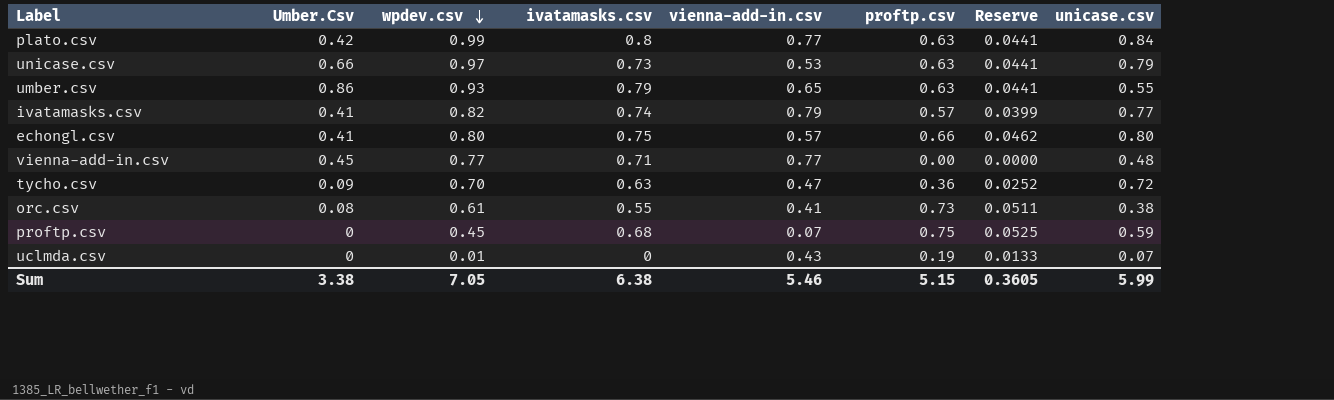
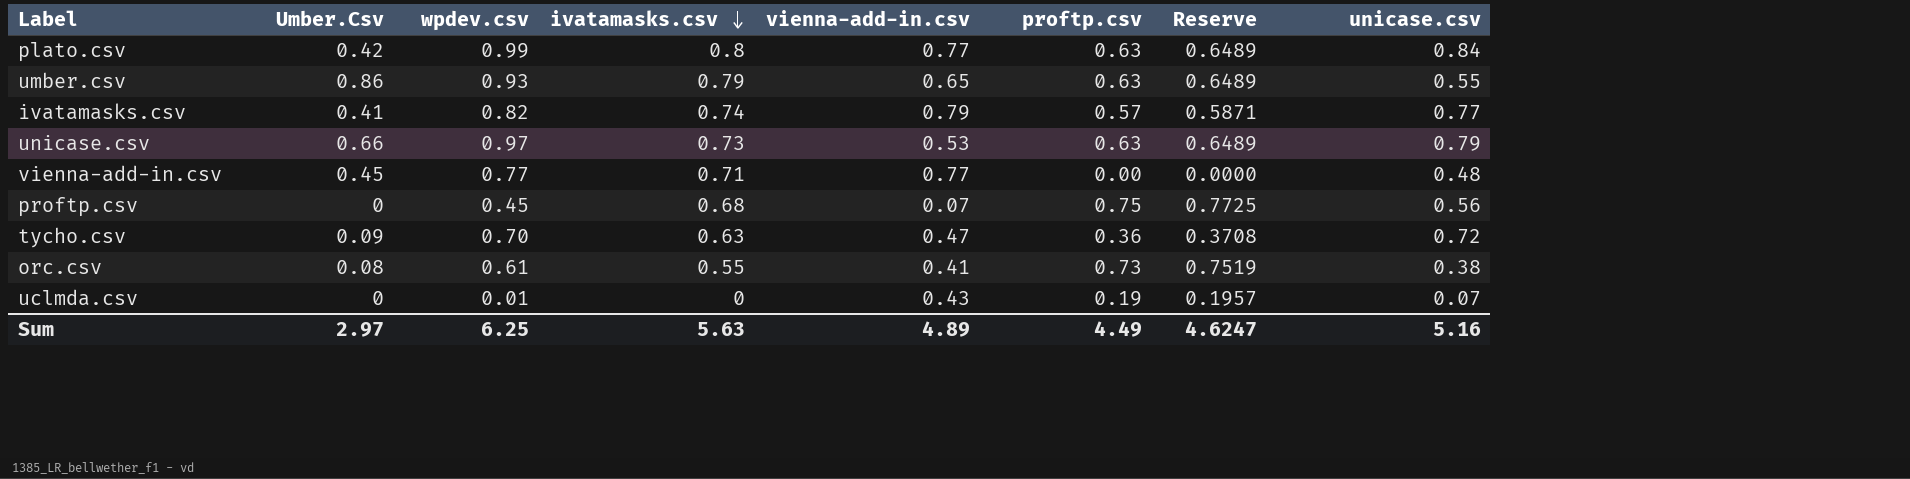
row order: wpdev.csv descending -> ivatamasks.csv descending
column Reserve | formula: [proftp.csv] * 0.07 -> [proftp.csv] * 1.03
row echongl.csv: 0.41 | 0.80 | 0.75 | 0.57 | 0.66 | 0.0462 | 0.80 -> none
proftp.csv | unicase.csv: 0.59 -> 0.56
Sum | Umber.Csv: 3.38 -> 2.97
Sum | wpdev.csv: 7.05 -> 6.25
Sum | ivatamasks.csv: 6.38 -> 5.63
Sum | vienna-add-in.csv: 5.46 -> 4.89
Sum | proftp.csv: 5.15 -> 4.49
Sum | Reserve: 0.3605 -> 4.6247
Sum | unicase.csv: 5.99 -> 5.16

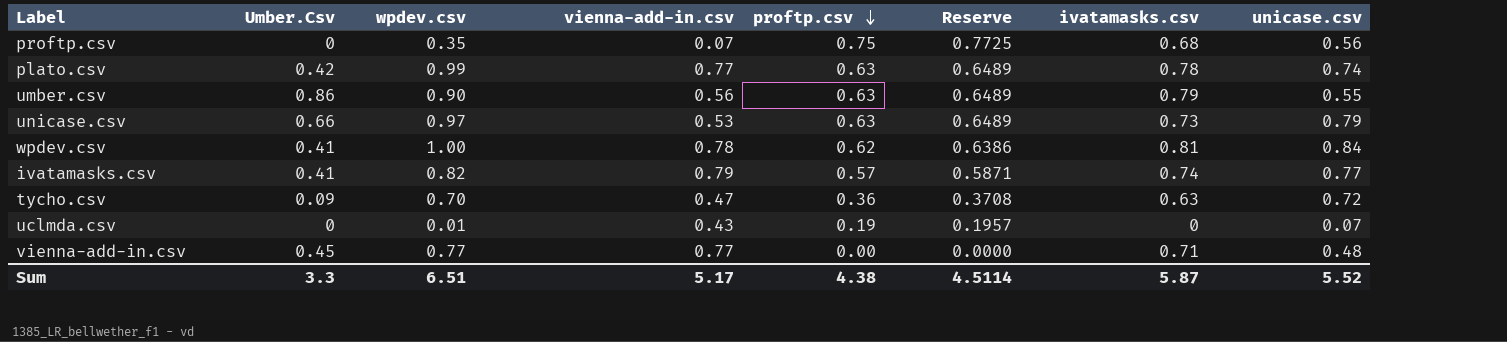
row order: ivatamasks.csv descending -> proftp.csv descending
column ivatamasks.csv | position: 4 -> 7
row orc.csv: 0.08 | 0.61 | 0.55 | 0.41 | 0.73 | 0.7519 | 0.38 -> none
proftp.csv | wpdev.csv: 0.45 -> 0.35
plato.csv | ivatamasks.csv: 0.8 -> 0.78
plato.csv | unicase.csv: 0.84 -> 0.74
umber.csv | wpdev.csv: 0.93 -> 0.90
umber.csv | vienna-add-in.csv: 0.65 -> 0.56
row wpdev.csv: none -> 0.41 | 1.00 | 0.78 | 0.62 | 0.6386 | 0.81 | 0.84
Sum | Umber.Csv: 2.97 -> 3.3
Sum | wpdev.csv: 6.25 -> 6.51
Sum | vienna-add-in.csv: 4.89 -> 5.17
Sum | proftp.csv: 4.49 -> 4.38
Sum | Reserve: 4.6247 -> 4.5114
Sum | ivatamasks.csv: 5.63 -> 5.87
Sum | unicase.csv: 5.16 -> 5.52

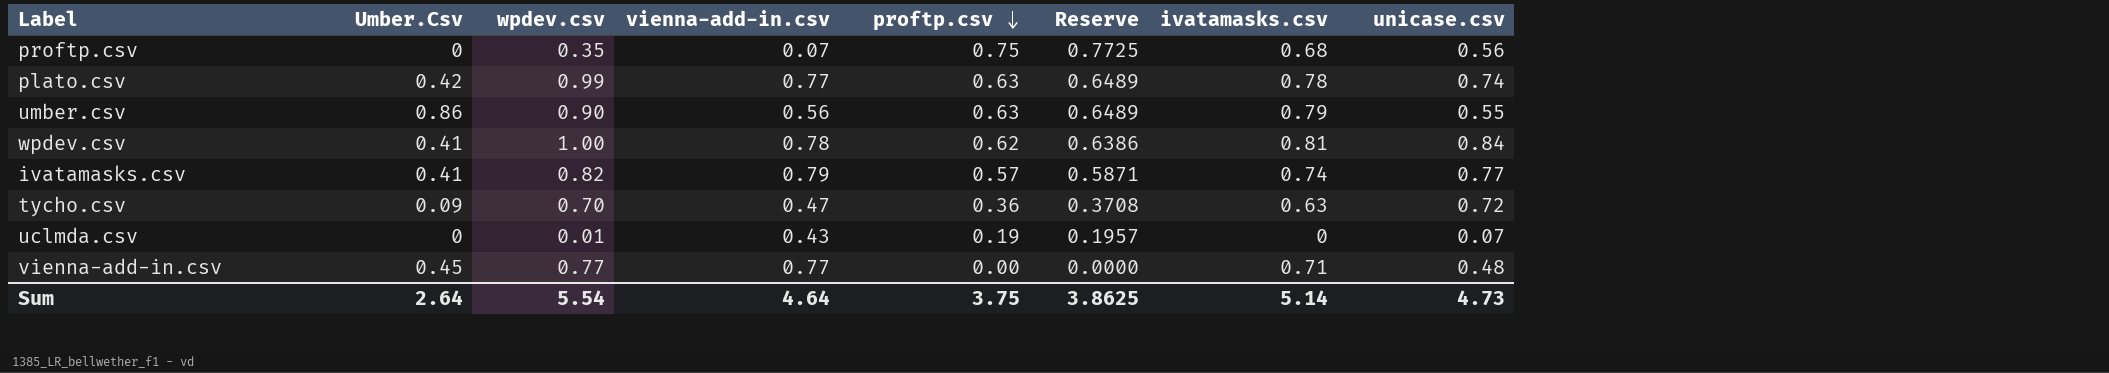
row unicase.csv: 0.66 | 0.97 | 0.53 | 0.63 | 0.6489 | 0.73 | 0.79 -> none
Sum | Umber.Csv: 3.3 -> 2.64
Sum | wpdev.csv: 6.51 -> 5.54
Sum | vienna-add-in.csv: 5.17 -> 4.64
Sum | proftp.csv: 4.38 -> 3.75
Sum | Reserve: 4.5114 -> 3.8625
Sum | ivatamasks.csv: 5.87 -> 5.14
Sum | unicase.csv: 5.52 -> 4.73

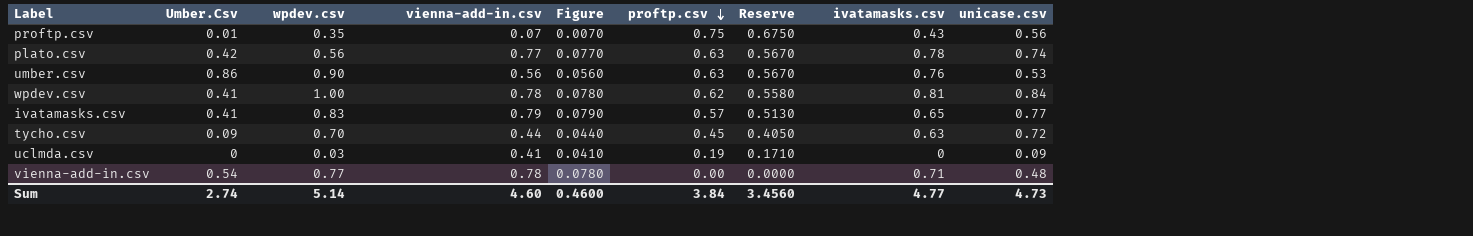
column Figure | formula: none -> [vienna-add-in.csv] * 0.1
column Reserve | formula: [proftp.csv] * 1.03 -> [proftp.csv] * 0.9
proftp.csv | Umber.Csv: 0 -> 0.01
proftp.csv | ivatamasks.csv: 0.68 -> 0.43
plato.csv | wpdev.csv: 0.99 -> 0.56
umber.csv | ivatamasks.csv: 0.79 -> 0.76
umber.csv | unicase.csv: 0.55 -> 0.53
ivatamasks.csv | wpdev.csv: 0.82 -> 0.83
ivatamasks.csv | ivatamasks.csv: 0.74 -> 0.65
tycho.csv | vienna-add-in.csv: 0.47 -> 0.44
tycho.csv | proftp.csv: 0.36 -> 0.45
uclmda.csv | wpdev.csv: 0.01 -> 0.03
uclmda.csv | vienna-add-in.csv: 0.43 -> 0.41
uclmda.csv | unicase.csv: 0.07 -> 0.09
vienna-add-in.csv | Umber.Csv: 0.45 -> 0.54
vienna-add-in.csv | vienna-add-in.csv: 0.77 -> 0.78
Sum | Umber.Csv: 2.64 -> 2.74
Sum | wpdev.csv: 5.54 -> 5.14
Sum | vienna-add-in.csv: 4.64 -> 4.60
Sum | proftp.csv: 3.75 -> 3.84
Sum | Reserve: 3.8625 -> 3.4560
Sum | ivatamasks.csv: 5.14 -> 4.77

